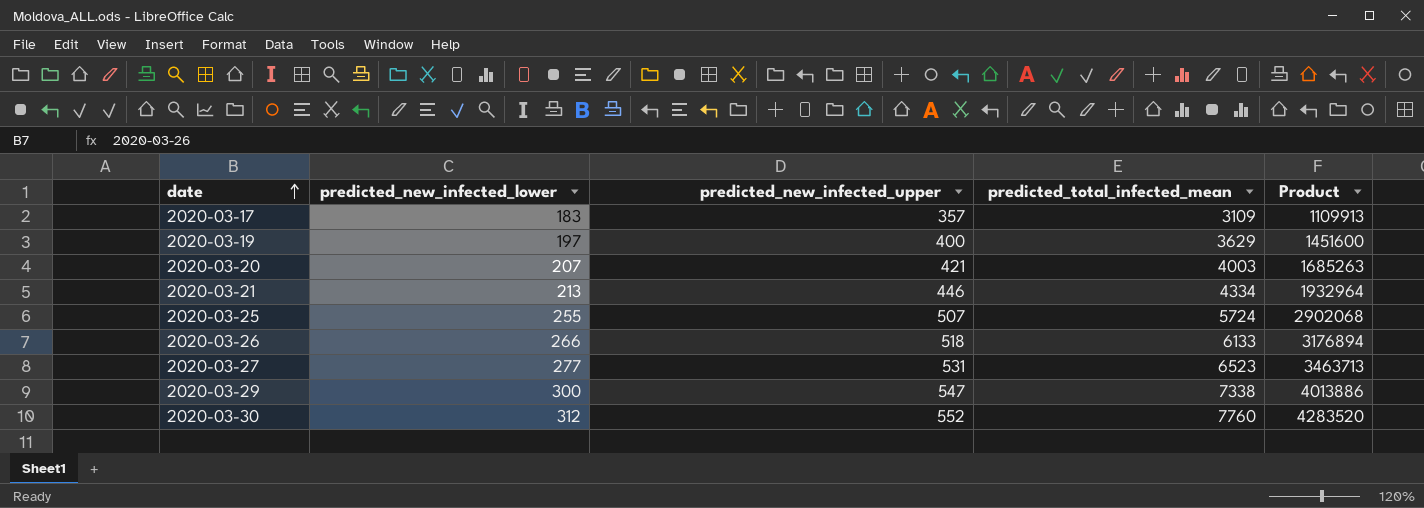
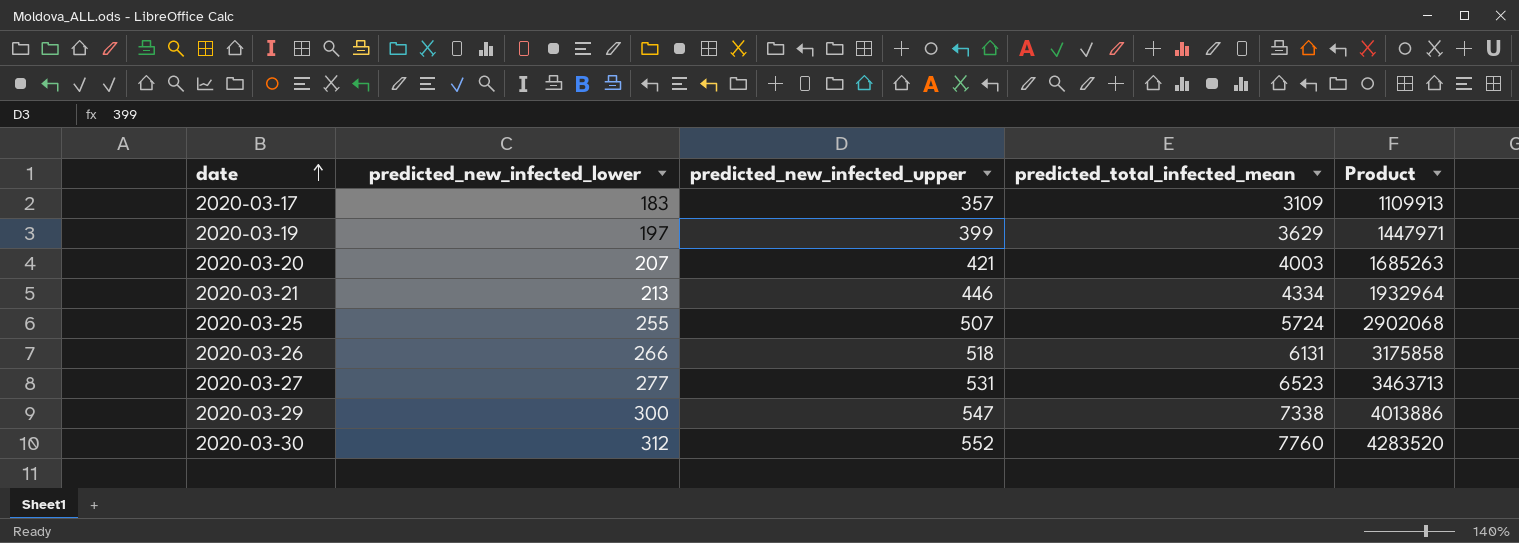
2020-03-19 | predicted_new_infected_upper: 400 -> 399
2020-03-19 | Product: 1451600 -> 1447971
2020-03-26 | predicted_total_infected_mean: 6133 -> 6131
2020-03-26 | Product: 3176894 -> 3175858

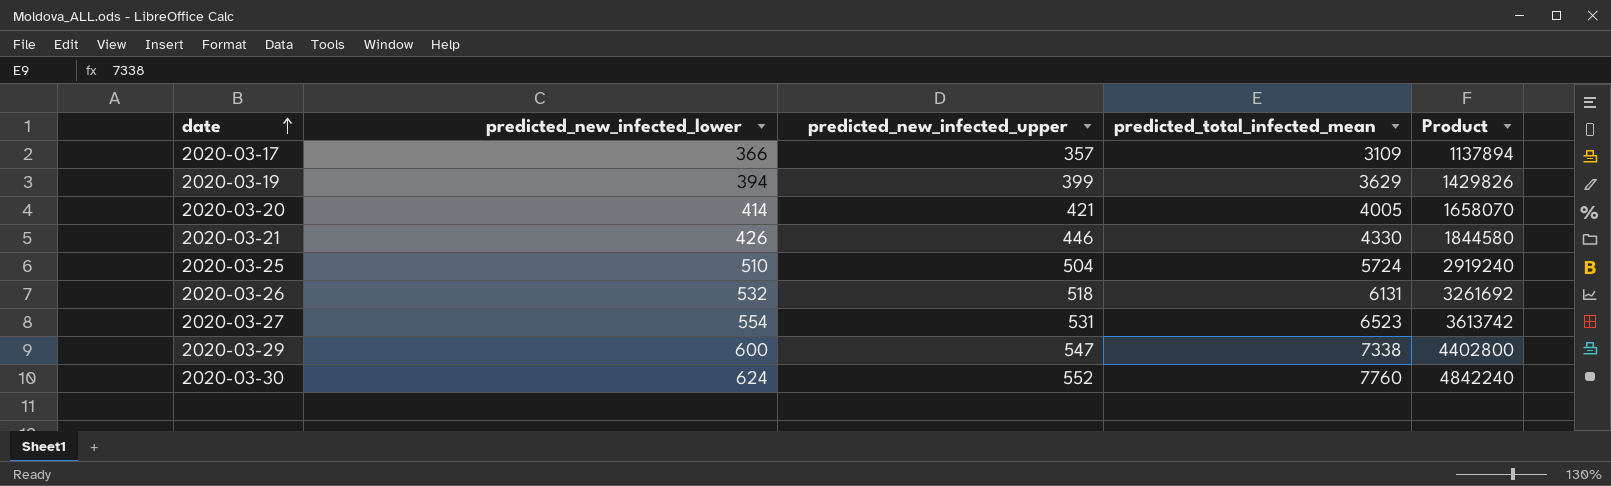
column Product | formula: [predicted_new_infected_upper] * [predicted_total_infected_mean] -> [predicted_new_infected_lower] * [predicted_total_infected_mean]
2020-03-17 | predicted_new_infected_lower: 183 -> 366
2020-03-19 | predicted_new_infected_lower: 197 -> 394
2020-03-20 | predicted_new_infected_lower: 207 -> 414
2020-03-20 | predicted_total_infected_mean: 4003 -> 4005
2020-03-21 | predicted_new_infected_lower: 213 -> 426
2020-03-21 | predicted_total_infected_mean: 4334 -> 4330
2020-03-25 | predicted_new_infected_lower: 255 -> 510
2020-03-25 | predicted_new_infected_upper: 507 -> 504
2020-03-26 | predicted_new_infected_lower: 266 -> 532
2020-03-27 | predicted_new_infected_lower: 277 -> 554
2020-03-29 | predicted_new_infected_lower: 300 -> 600
2020-03-30 | predicted_new_infected_lower: 312 -> 624

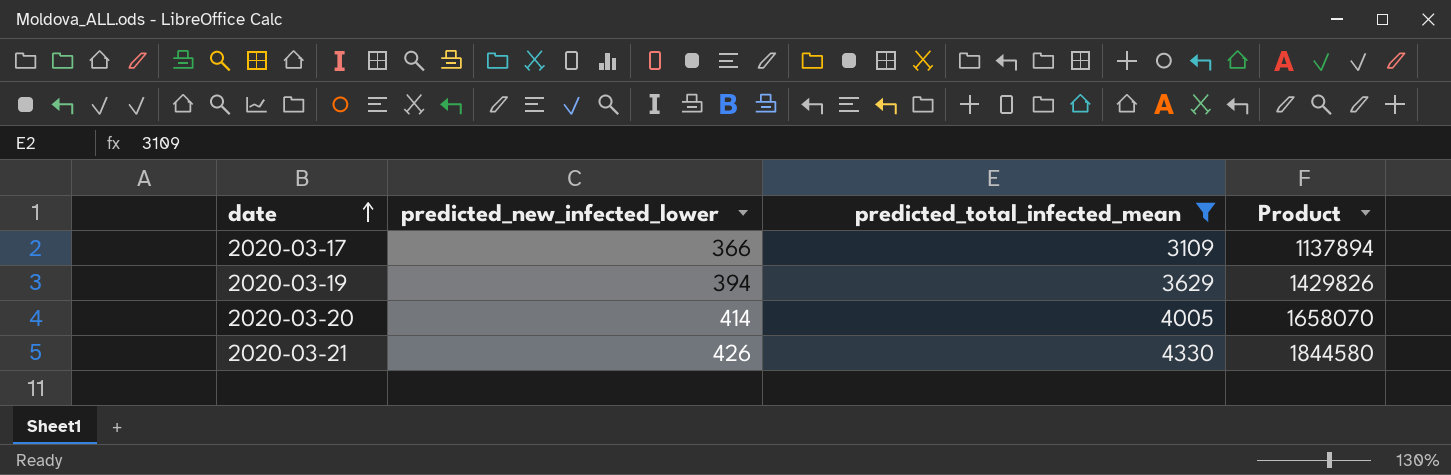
filter: none -> predicted_total_infected_mean <= 4330
column predicted_new_infected_upper | position: 3 -> none

